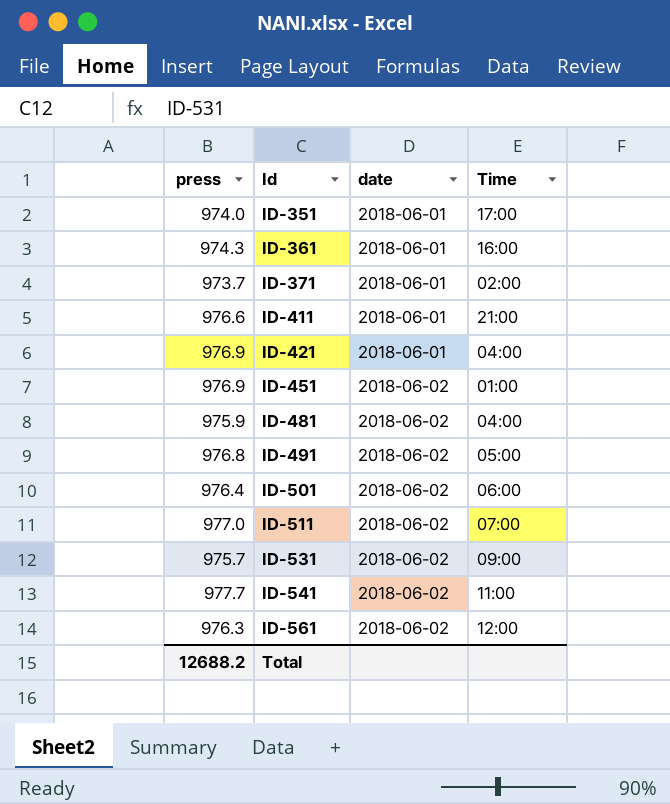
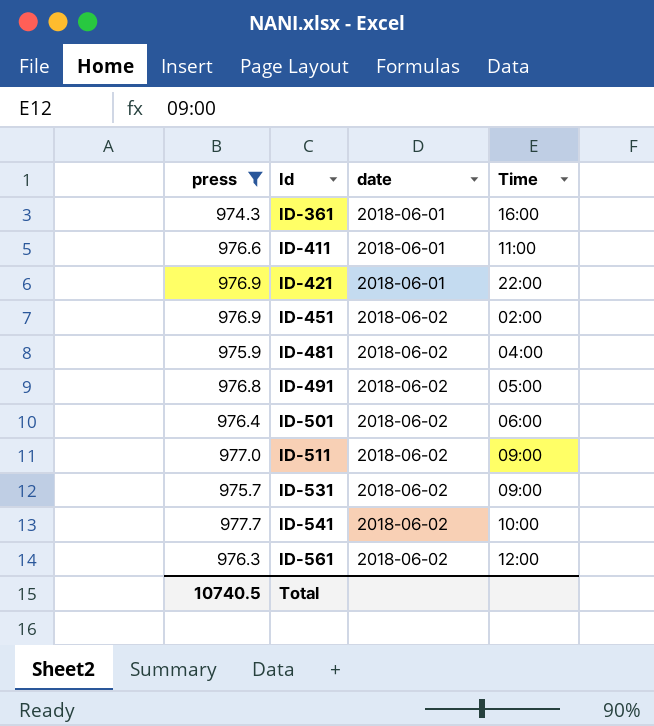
filter: none -> press >= 974.3
ID-411 | Time: 21:00 -> 11:00
ID-421 | Time: 04:00 -> 22:00
ID-451 | Time: 01:00 -> 02:00
ID-511 | Time: 07:00 -> 09:00
ID-541 | Time: 11:00 -> 10:00
Total | press: 12688.2 -> 10740.5

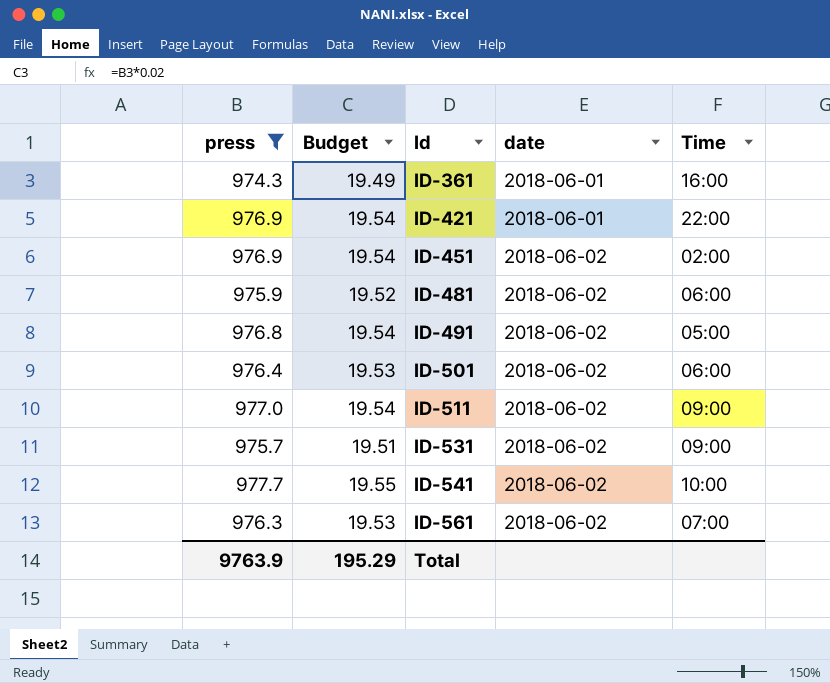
column Budget | formula: none -> [press] * 0.02
row ID-411: 976.6 | 2018-06-01 | 11:00 -> none
ID-481 | Time: 04:00 -> 06:00
ID-561 | Time: 12:00 -> 07:00
Total | press: 10740.5 -> 9763.9

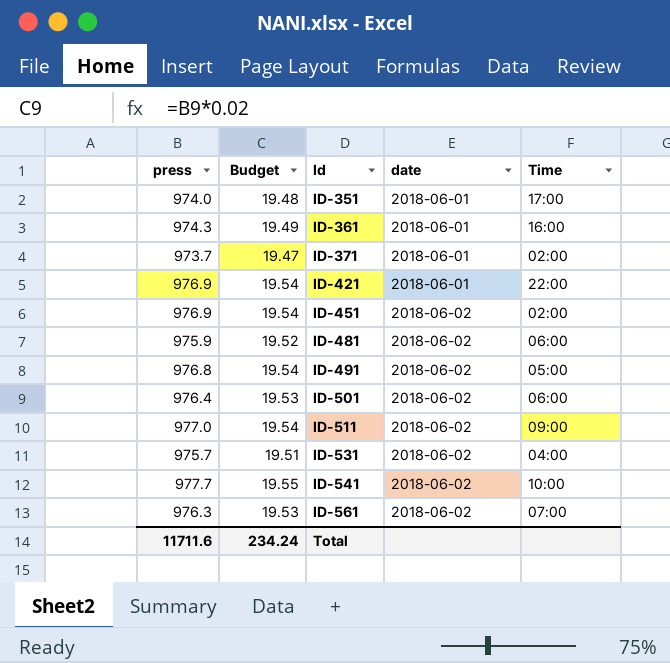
filter: press >= 974.3 -> none
ID-531 | Time: 09:00 -> 04:00
Total | press: 9763.9 -> 11711.6
Total | Budget: 195.29 -> 234.24

